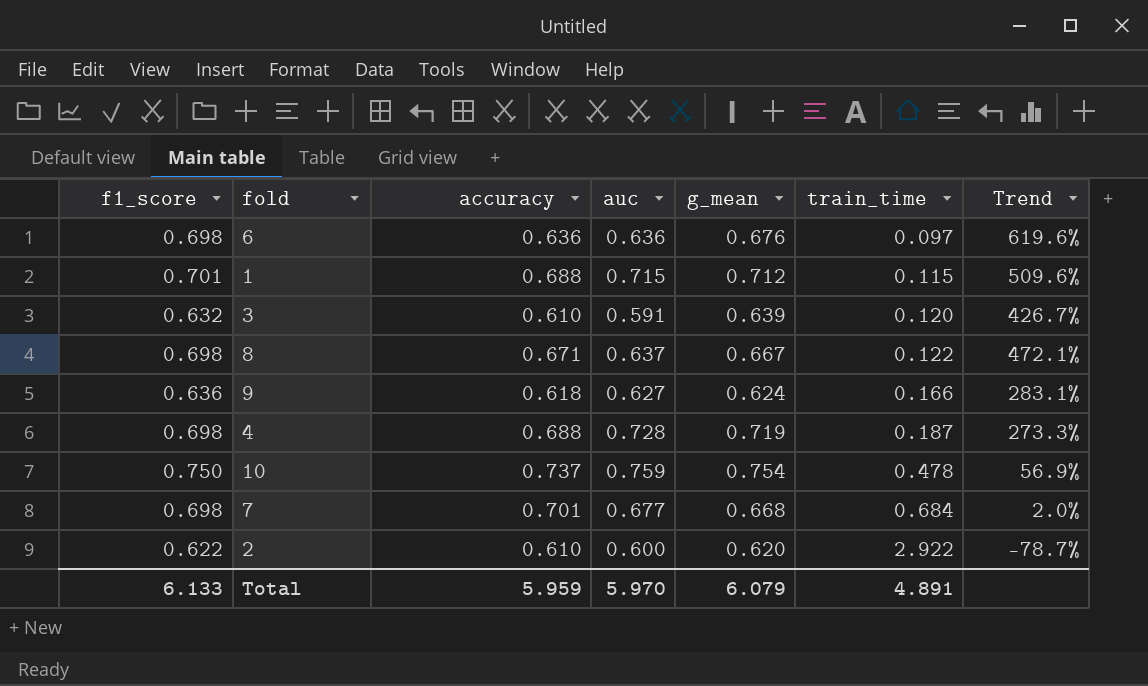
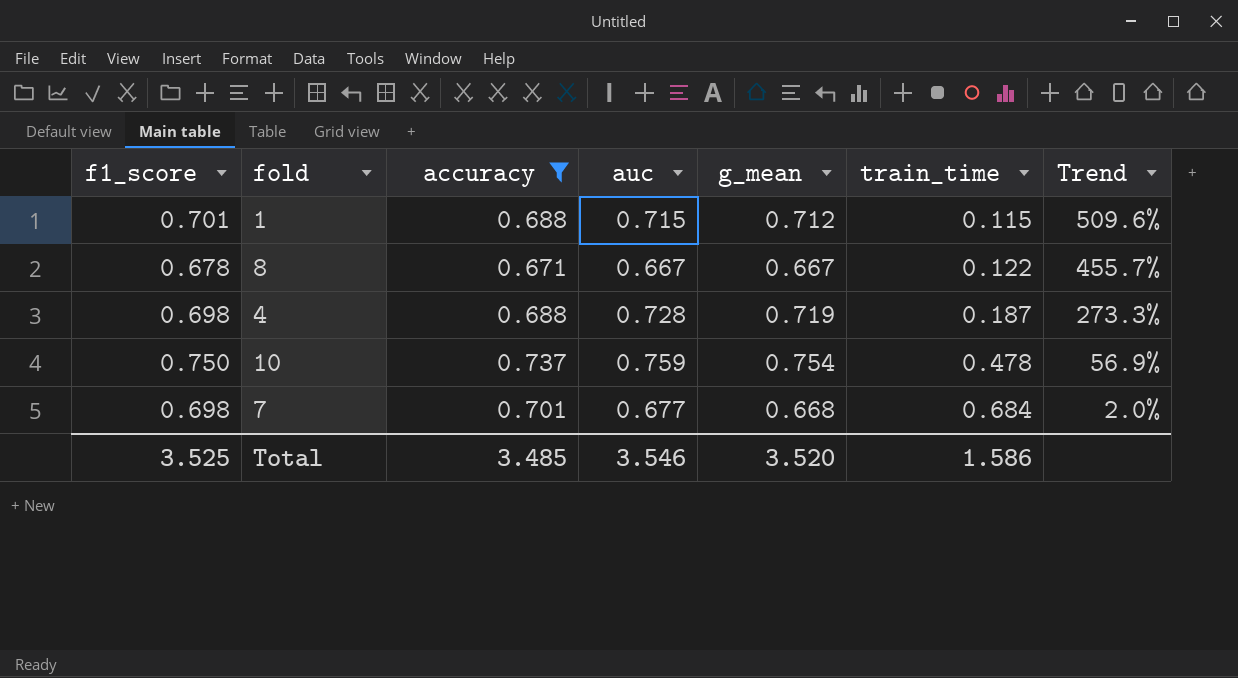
filter: none -> accuracy >= 0.671
8 | f1_score: 0.698 -> 0.678
8 | auc: 0.637 -> 0.667
8 | Trend: 472.1% -> 455.7%
Total | f1_score: 6.133 -> 3.525
Total | accuracy: 5.959 -> 3.485
Total | auc: 5.970 -> 3.546
Total | g_mean: 6.079 -> 3.520
Total | train_time: 4.891 -> 1.586

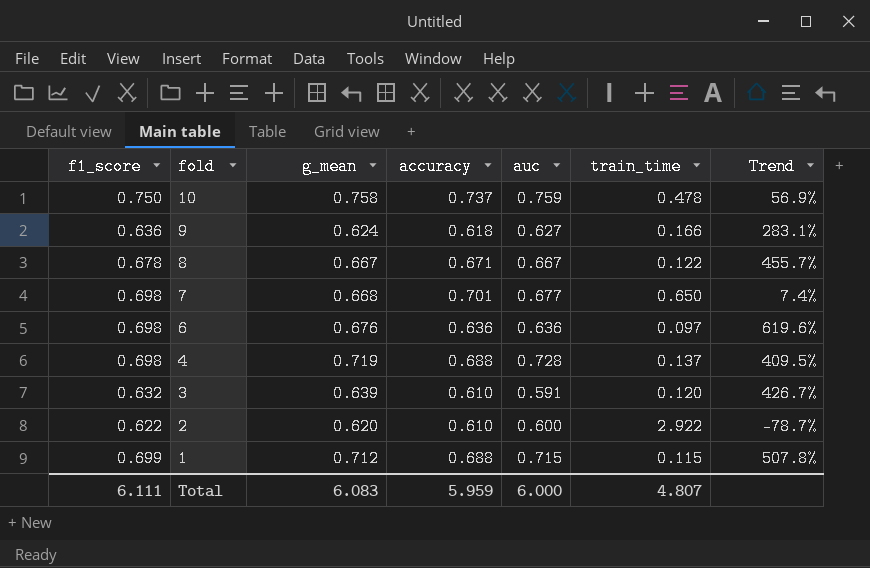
filter: accuracy >= 0.671 -> none
row order: train_time ascending -> fold descending
column g_mean | position: 5 -> 3
10 | g_mean: 0.754 -> 0.758
7 | train_time: 0.684 -> 0.650
7 | Trend: 2.0% -> 7.4%
4 | train_time: 0.187 -> 0.137
4 | Trend: 273.3% -> 409.5%
1 | f1_score: 0.701 -> 0.699
1 | Trend: 509.6% -> 507.8%
Total | f1_score: 3.525 -> 6.111
Total | g_mean: 3.520 -> 6.083
Total | accuracy: 3.485 -> 5.959
Total | auc: 3.546 -> 6.000
Total | train_time: 1.586 -> 4.807

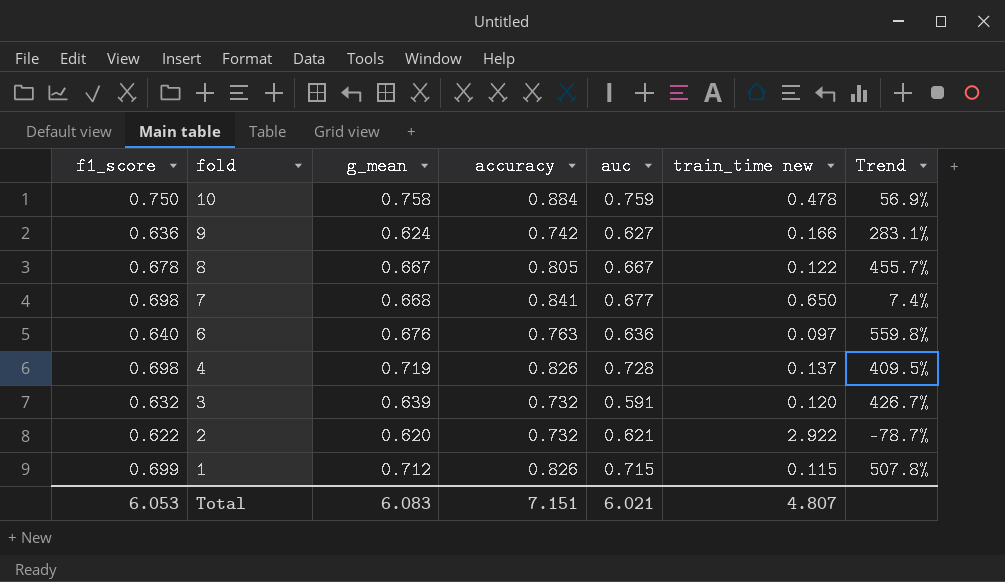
column name: train_time -> train_time new
10 | accuracy: 0.737 -> 0.884
9 | accuracy: 0.618 -> 0.742
8 | accuracy: 0.671 -> 0.805
7 | accuracy: 0.701 -> 0.841
6 | f1_score: 0.698 -> 0.640
6 | accuracy: 0.636 -> 0.763
6 | Trend: 619.6% -> 559.8%
4 | accuracy: 0.688 -> 0.826
3 | accuracy: 0.610 -> 0.732
2 | accuracy: 0.610 -> 0.732
2 | auc: 0.600 -> 0.621
1 | accuracy: 0.688 -> 0.826
Total | f1_score: 6.111 -> 6.053
Total | accuracy: 5.959 -> 7.151
Total | auc: 6.000 -> 6.021

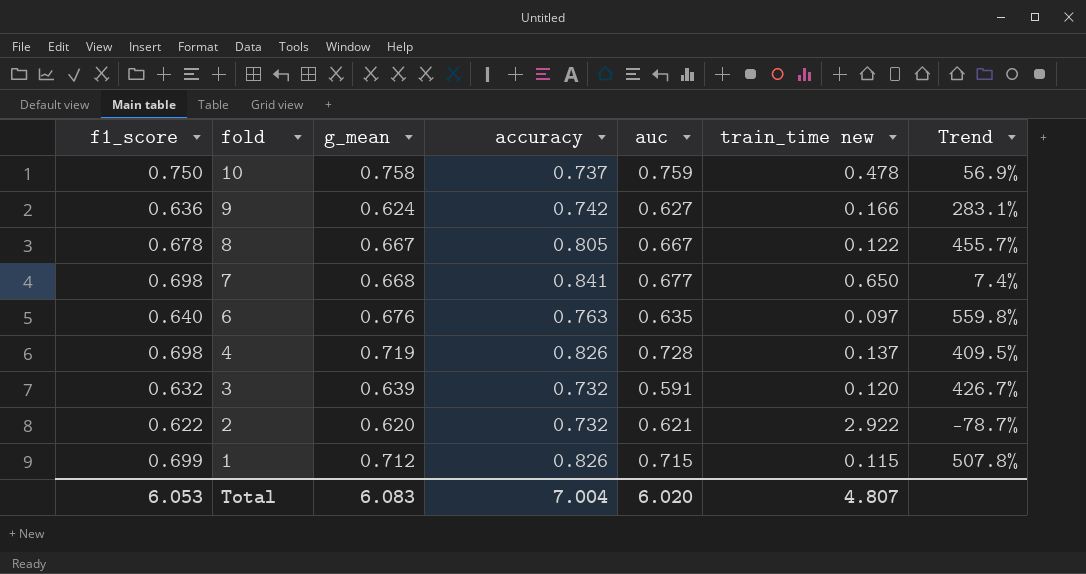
10 | accuracy: 0.884 -> 0.737
6 | auc: 0.636 -> 0.635
Total | accuracy: 7.151 -> 7.004
Total | auc: 6.021 -> 6.020

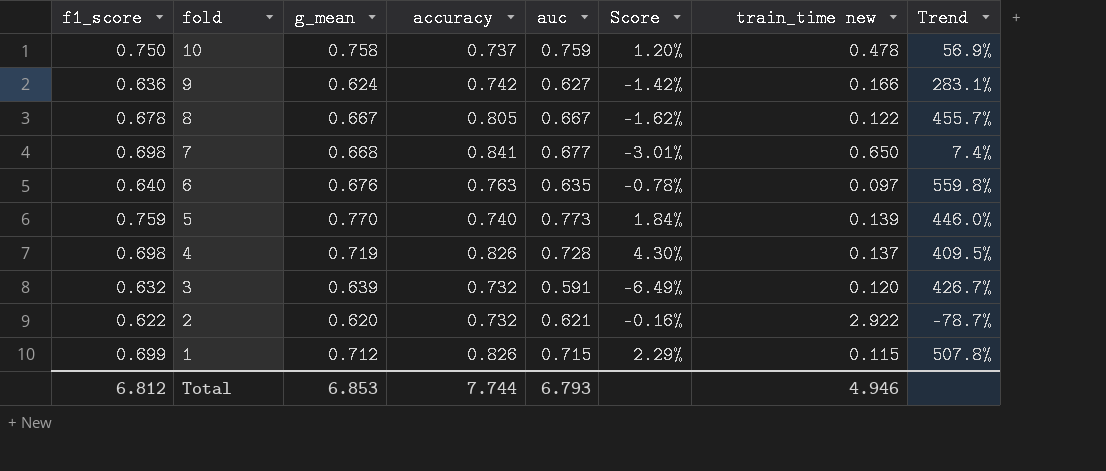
column Score | formula: none -> ([auc] - [f1_score]) / [f1_score]
row 5: none -> 0.759 | 0.770 | 0.740 | 0.773 | 1.84% | 0.139 | 446.0%
Total | f1_score: 6.053 -> 6.812
Total | g_mean: 6.083 -> 6.853
Total | accuracy: 7.004 -> 7.744
Total | auc: 6.020 -> 6.793
Total | train_time new: 4.807 -> 4.946

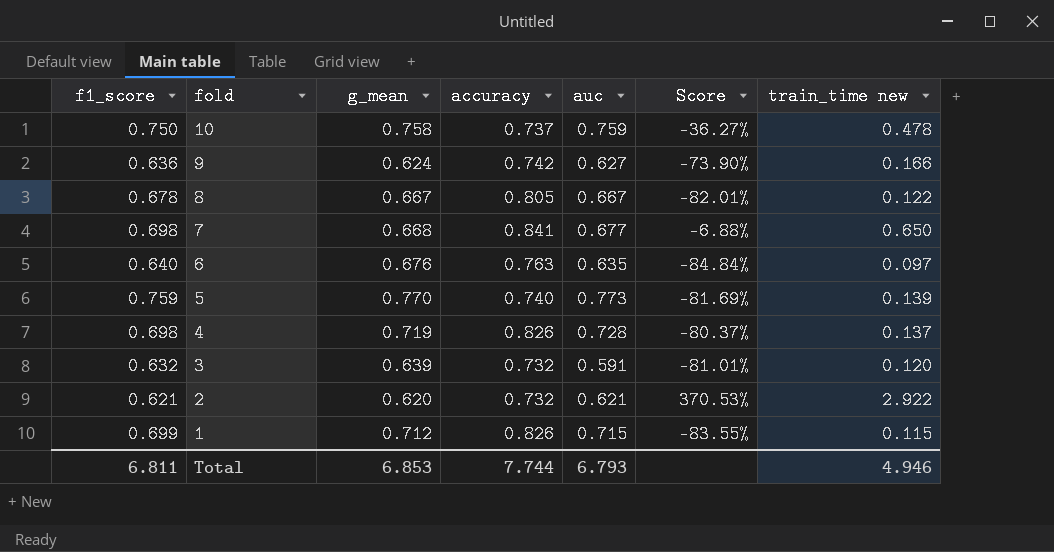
column Trend | formula: ([f1_score] - [train_time new]) / [train_time new] -> none
column Score | formula: ([auc] - [f1_score]) / [f1_score] -> ([train_time new] - [f1_score]) / [f1_score]
2 | f1_score: 0.622 -> 0.621
Total | f1_score: 6.812 -> 6.811

